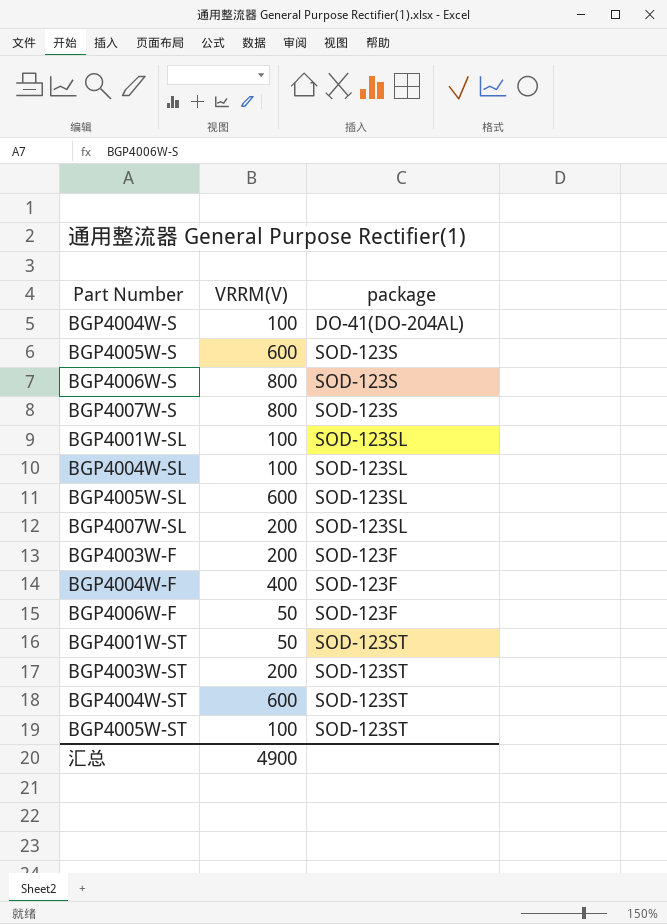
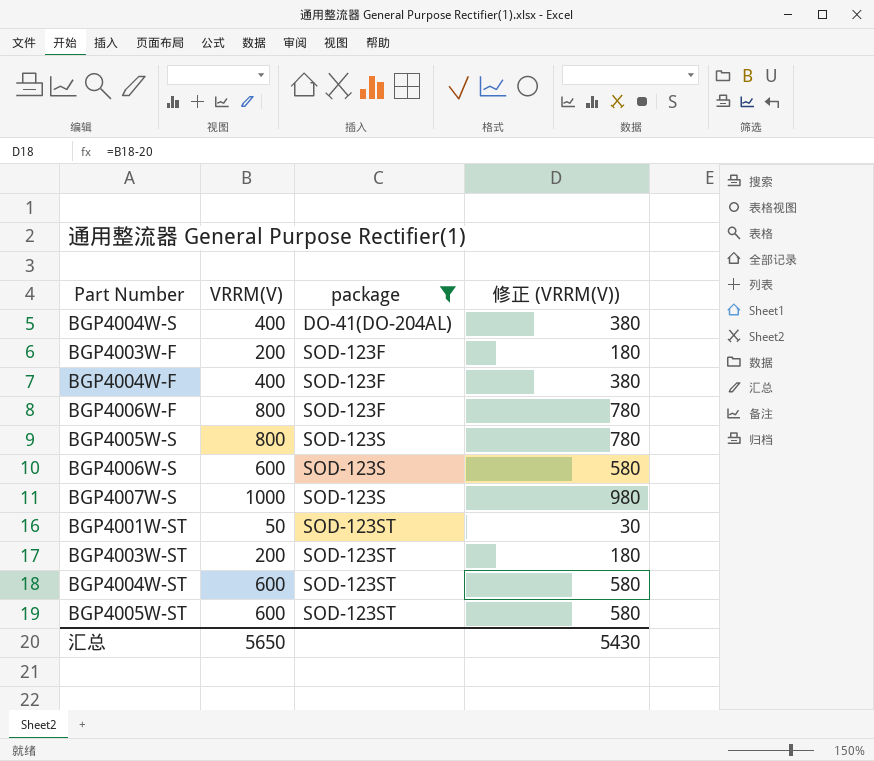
filter: none -> package != SOD-123SL
row order: none -> package ascending
column 修正 (VRRM(V)) | formula: none -> [VRRM(V)] - 20
BGP4004W-S | VRRM(V): 100 -> 400
BGP4006W-F | VRRM(V): 50 -> 800
BGP4005W-S | VRRM(V): 600 -> 800
BGP4006W-S | VRRM(V): 800 -> 600
BGP4007W-S | VRRM(V): 800 -> 1000
BGP4005W-ST | VRRM(V): 100 -> 600
汇总 | VRRM(V): 4900 -> 5650

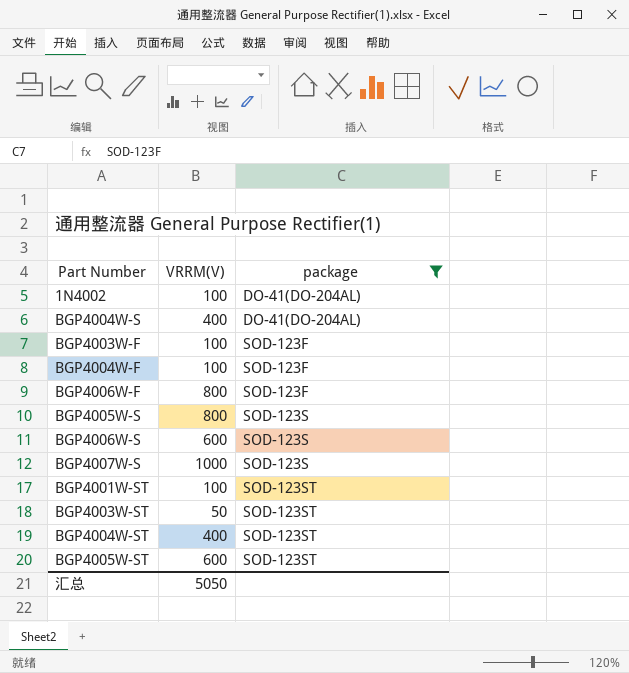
column 修正 (VRRM(V)) | formula: [VRRM(V)] - 20 -> none
row 1N4002: none -> 100 | DO-41(DO-204AL)
BGP4003W-F | VRRM(V): 200 -> 100
BGP4004W-F | VRRM(V): 400 -> 100
BGP4001W-ST | VRRM(V): 50 -> 100
BGP4003W-ST | VRRM(V): 200 -> 50
BGP4004W-ST | VRRM(V): 600 -> 400
汇总 | VRRM(V): 5650 -> 5050

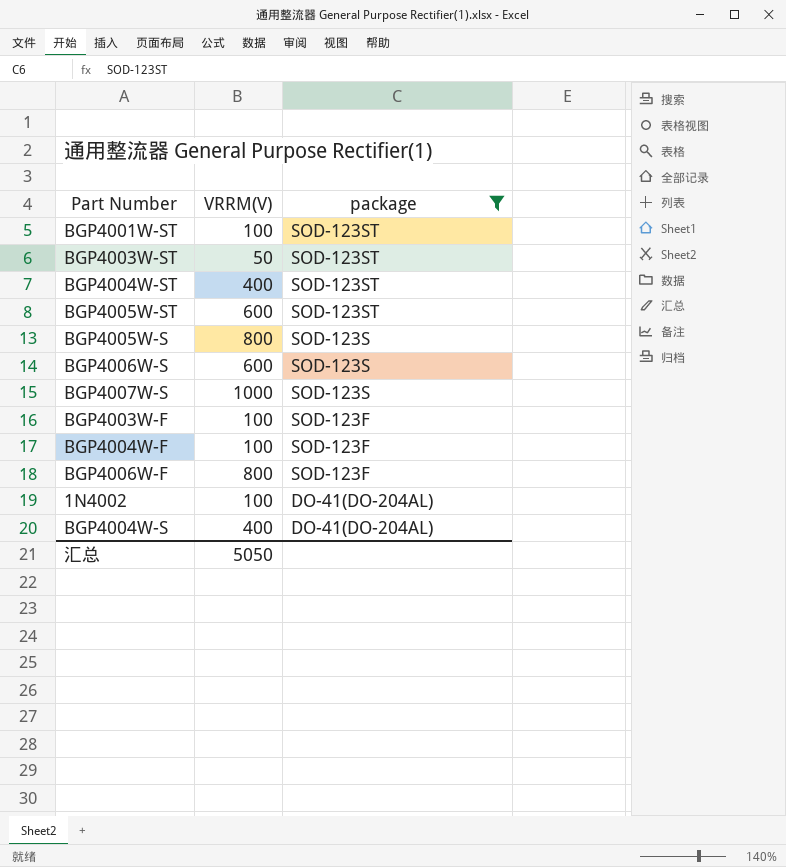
row order: package ascending -> package descending

